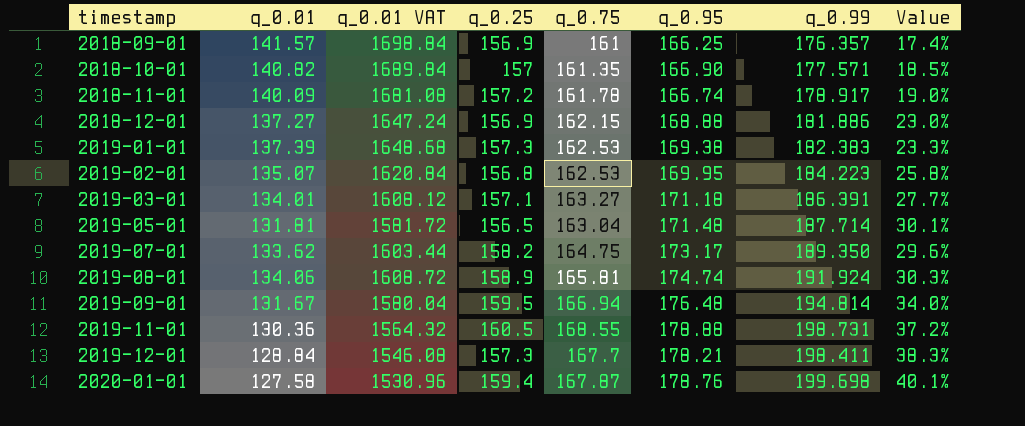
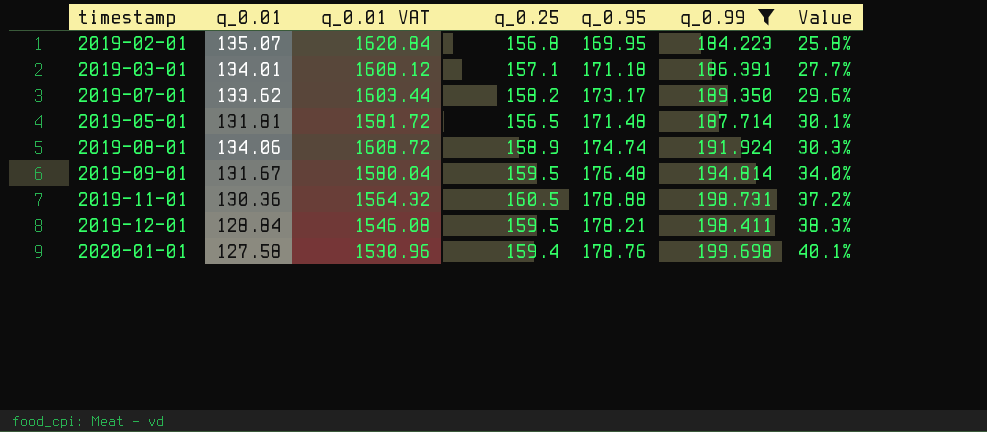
filter: none -> q_0.99 >= 184.223
row order: timestamp ascending -> Value ascending
column q_0.75 | position: 5 -> none
2019-12-01 | q_0.25: 157.3 -> 159.5

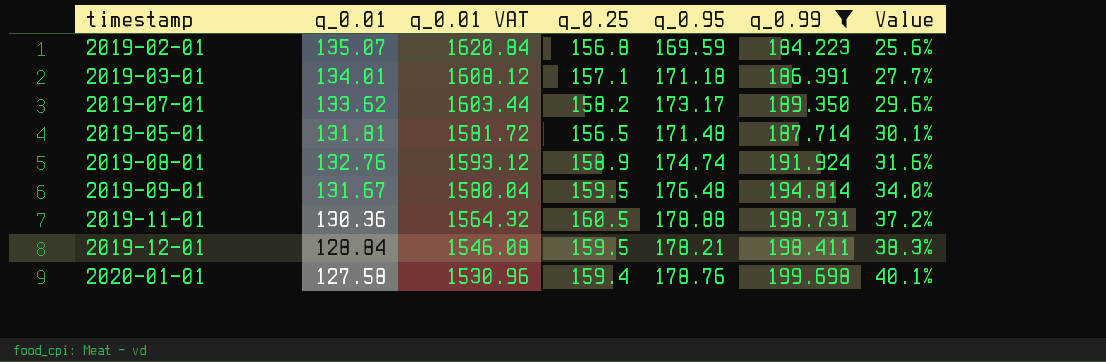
2019-02-01 | q_0.95: 169.95 -> 169.59
2019-02-01 | Value: 25.8% -> 25.6%
2019-08-01 | q_0.01: 134.06 -> 132.76
2019-08-01 | q_0.01 VAT: 1608.72 -> 1593.12
2019-08-01 | Value: 30.3% -> 31.6%

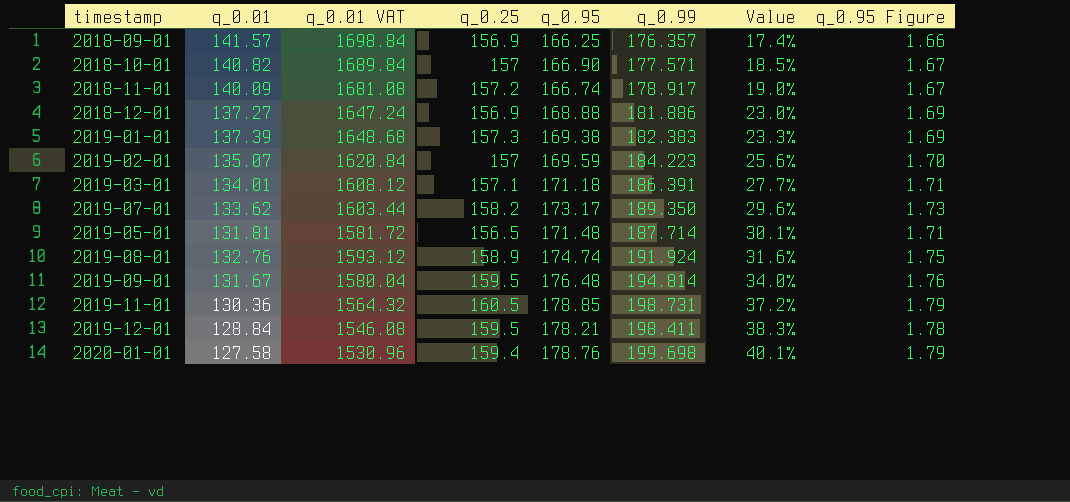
filter: q_0.99 >= 184.223 -> none
column q_0.95 Figure | formula: none -> [q_0.95] * 0.01
2019-02-01 | q_0.25: 156.8 -> 157
2019-11-01 | q_0.95: 178.88 -> 178.85

